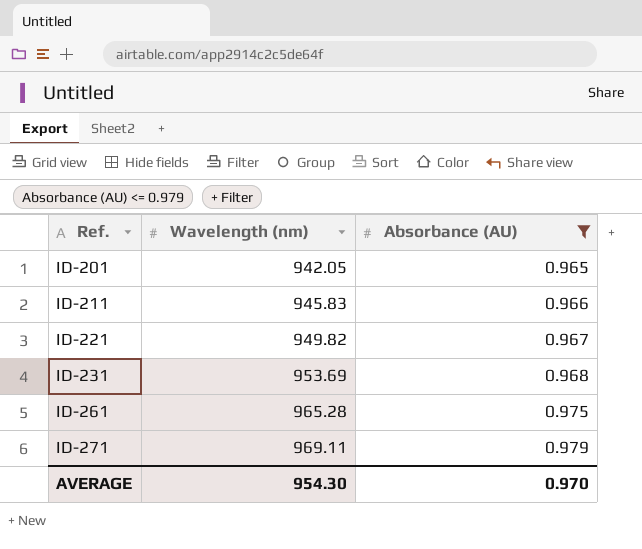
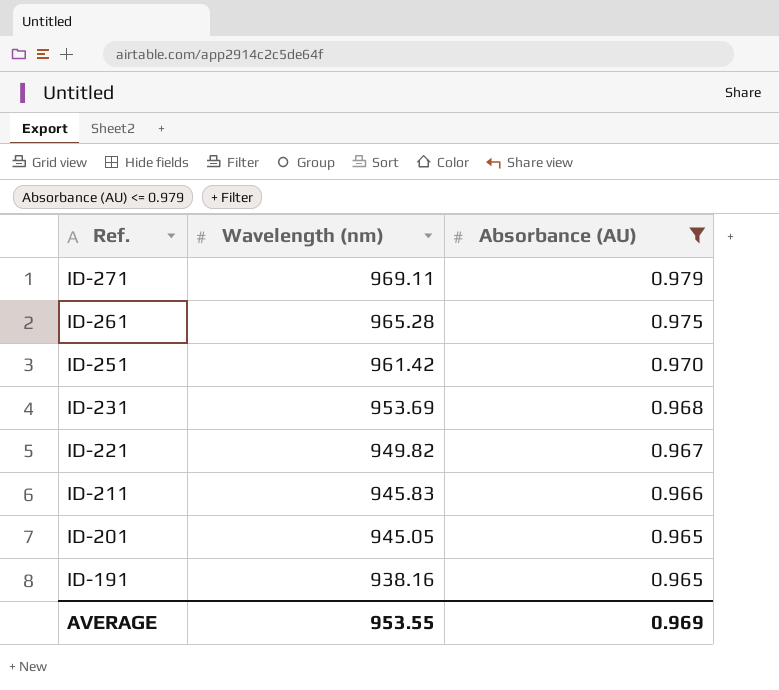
row order: Ref. ascending -> Ref. descending
row ID-251: none -> 961.42 | 0.970
ID-201 | Wavelength (nm): 942.05 -> 945.05
row ID-191: none -> 938.16 | 0.965
AVERAGE | Wavelength (nm): 954.30 -> 953.55
AVERAGE | Absorbance (AU): 0.970 -> 0.969

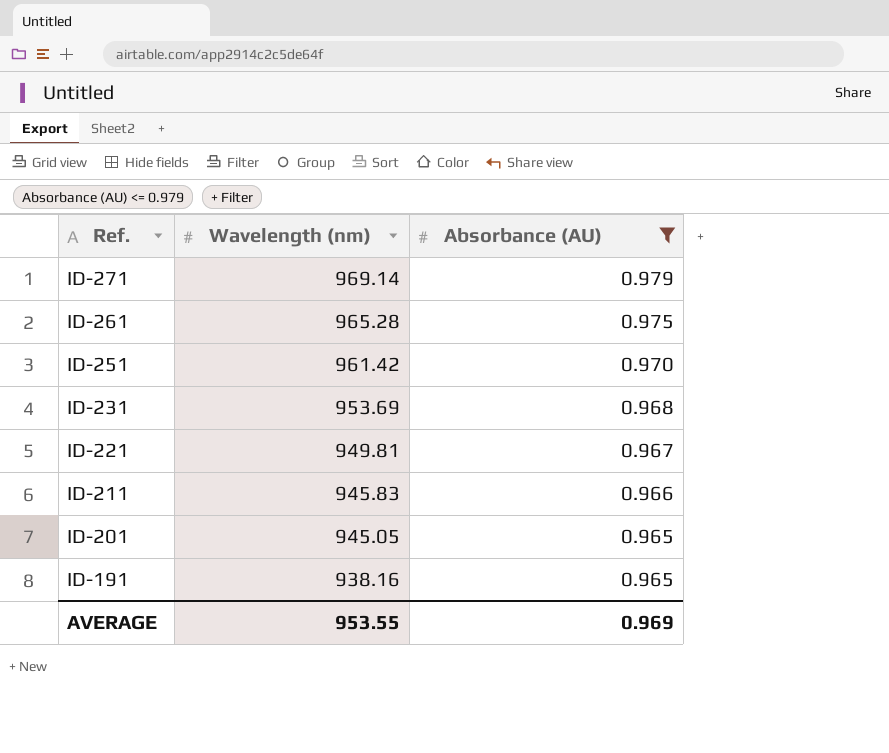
ID-271 | Wavelength (nm): 969.11 -> 969.14
ID-221 | Wavelength (nm): 949.82 -> 949.81

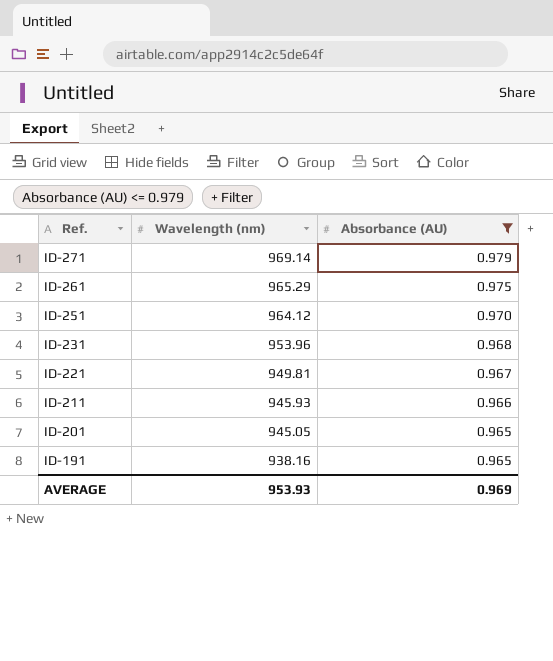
ID-261 | Wavelength (nm): 965.28 -> 965.29
ID-251 | Wavelength (nm): 961.42 -> 964.12
ID-231 | Wavelength (nm): 953.69 -> 953.96
ID-211 | Wavelength (nm): 945.83 -> 945.93
AVERAGE | Wavelength (nm): 953.55 -> 953.93

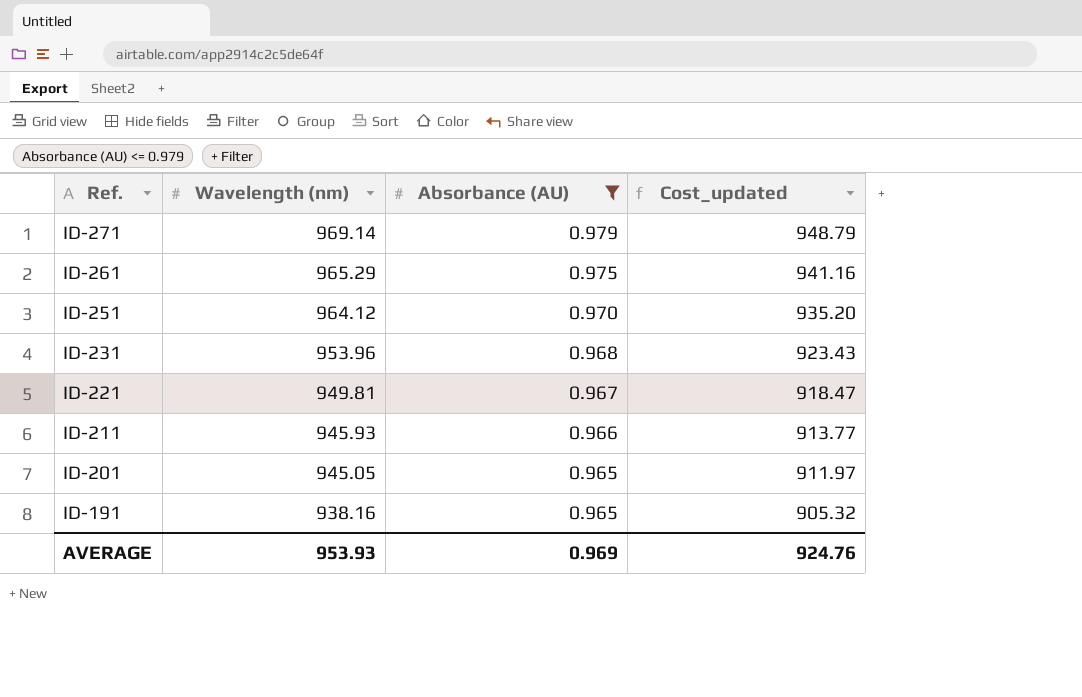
column Cost_updated | formula: none -> [Wavelength (nm)] * [Absorbance (AU)]

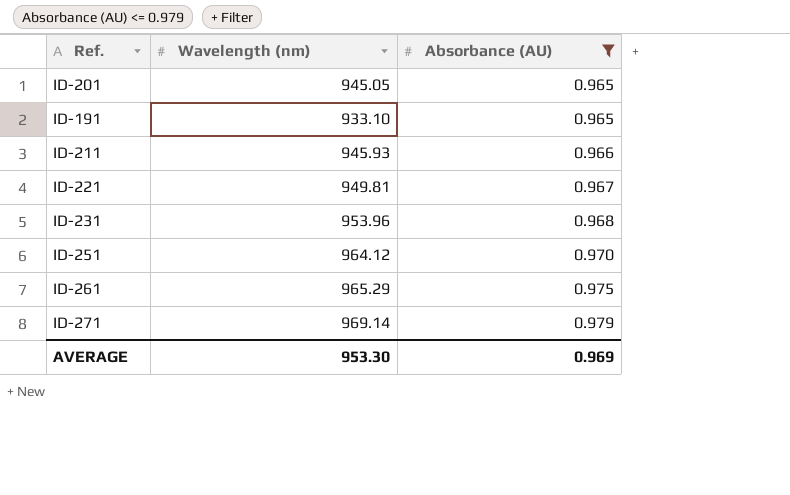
row order: Ref. descending -> Absorbance (AU) ascending
column Cost_updated | formula: [Wavelength (nm)] * [Absorbance (AU)] -> none
ID-191 | Wavelength (nm): 938.16 -> 933.10
AVERAGE | Wavelength (nm): 953.93 -> 953.30

